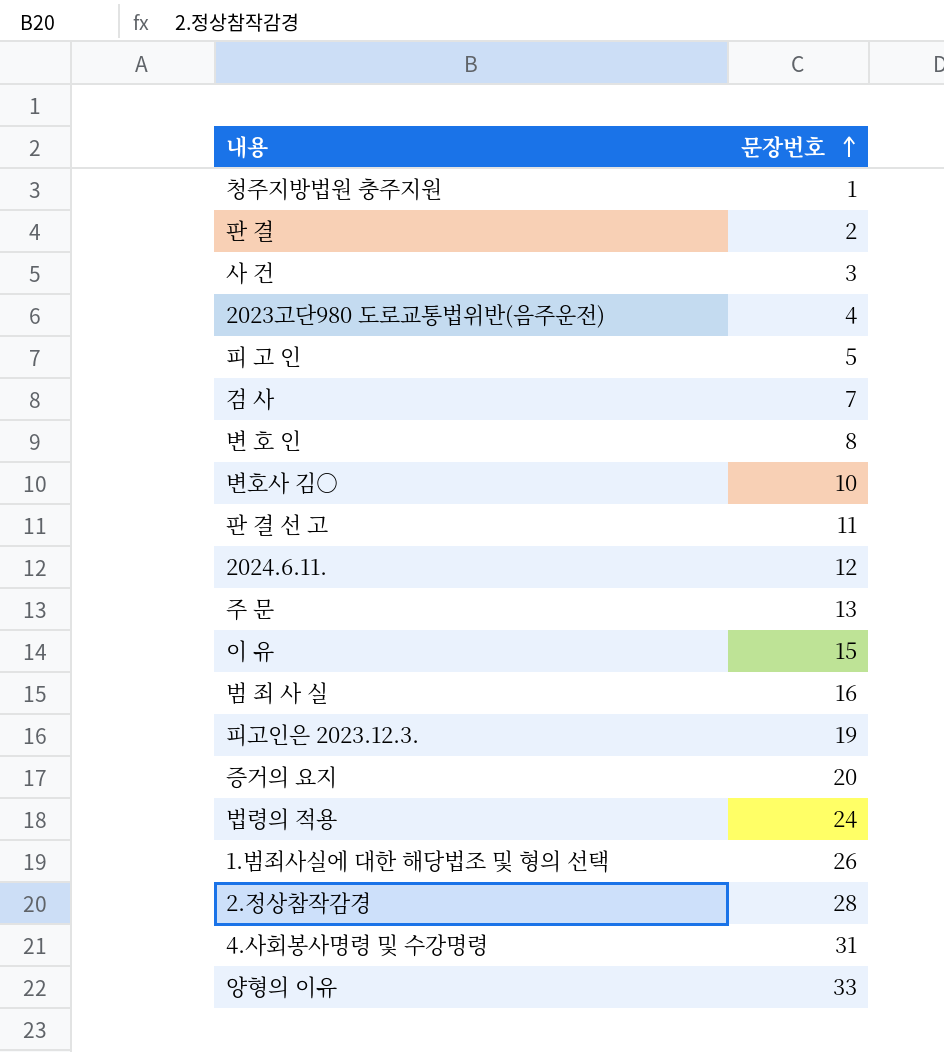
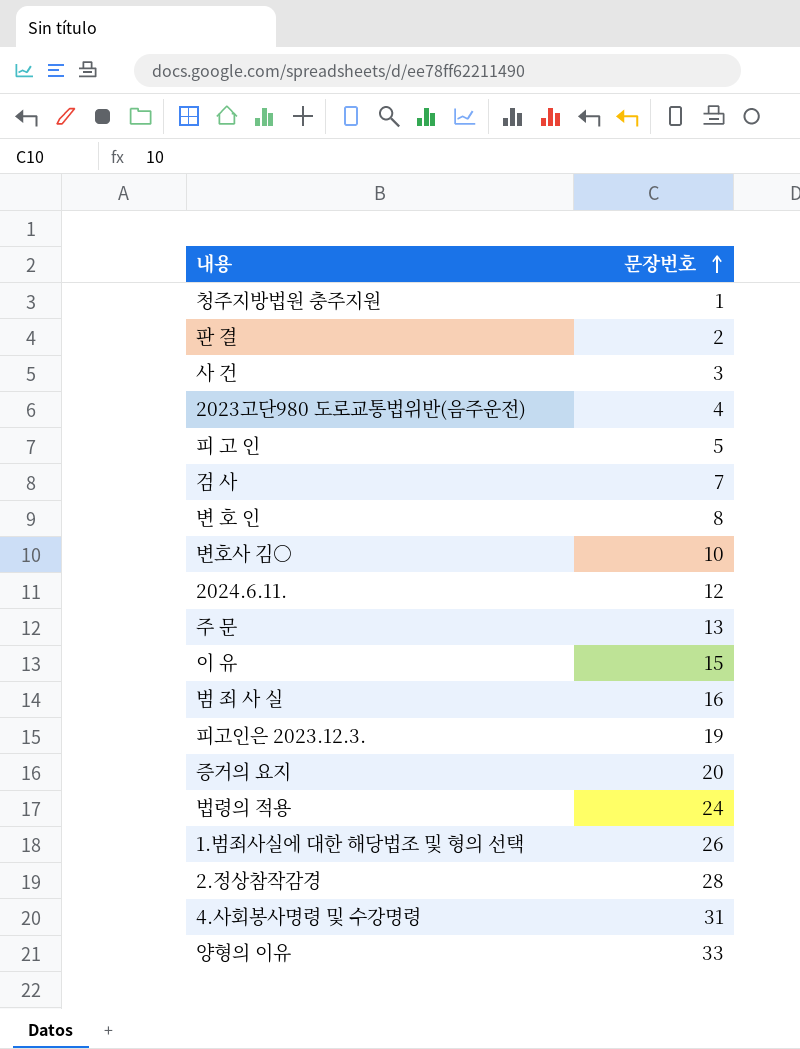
row 판 결 선 고: 11 -> none

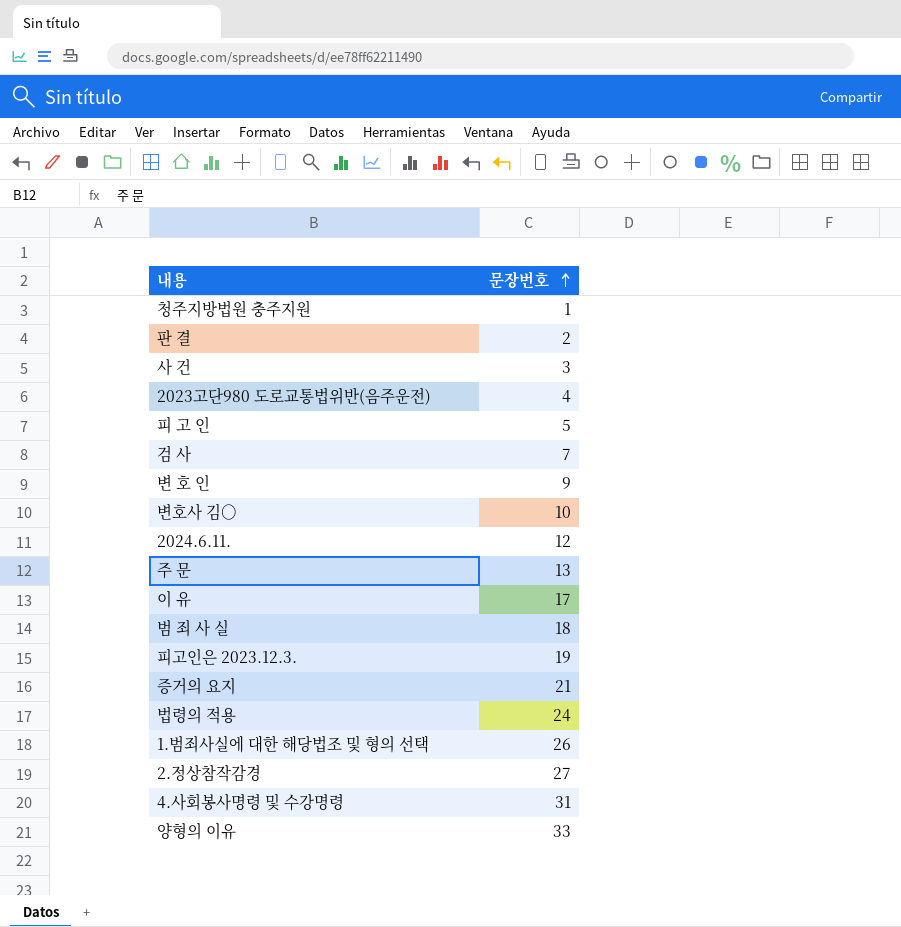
변 호 인 | 문장번호: 8 -> 9
이 유 | 문장번호: 15 -> 17
범 죄 사 실 | 문장번호: 16 -> 18
증거의 요지 | 문장번호: 20 -> 21
2.정상참작감경 | 문장번호: 28 -> 27

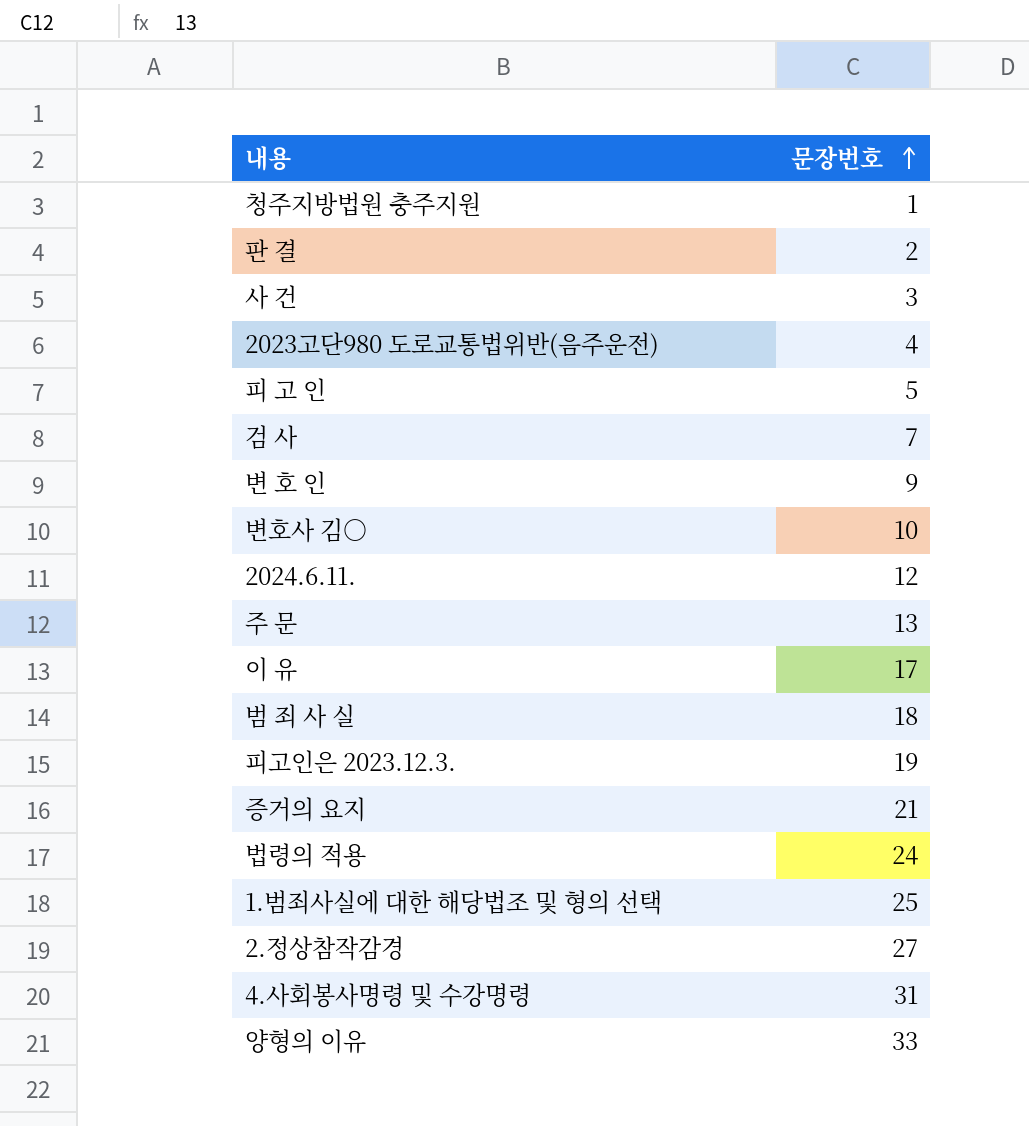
1.범죄사실에 대한 해당법조 및 형의 선택 | 문장번호: 26 -> 25

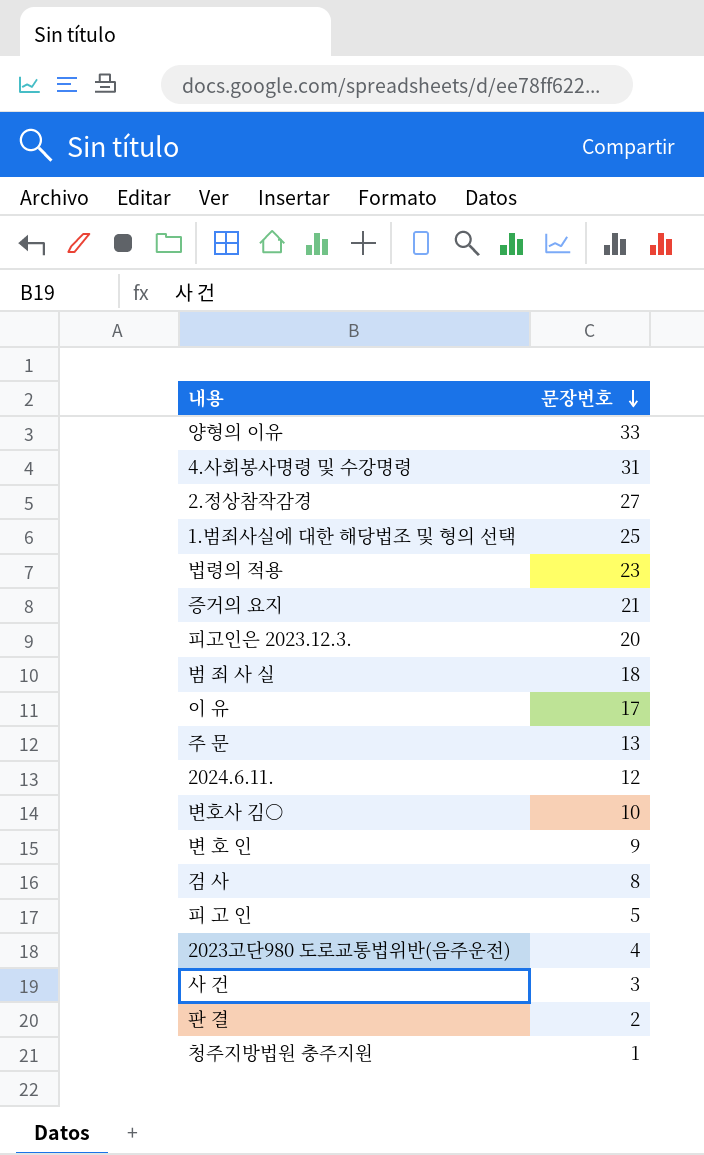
row order: 문장번호 ascending -> 문장번호 descending
법령의 적용 | 문장번호: 24 -> 23
피고인은 2023.12.3. | 문장번호: 19 -> 20
검 사 | 문장번호: 7 -> 8

